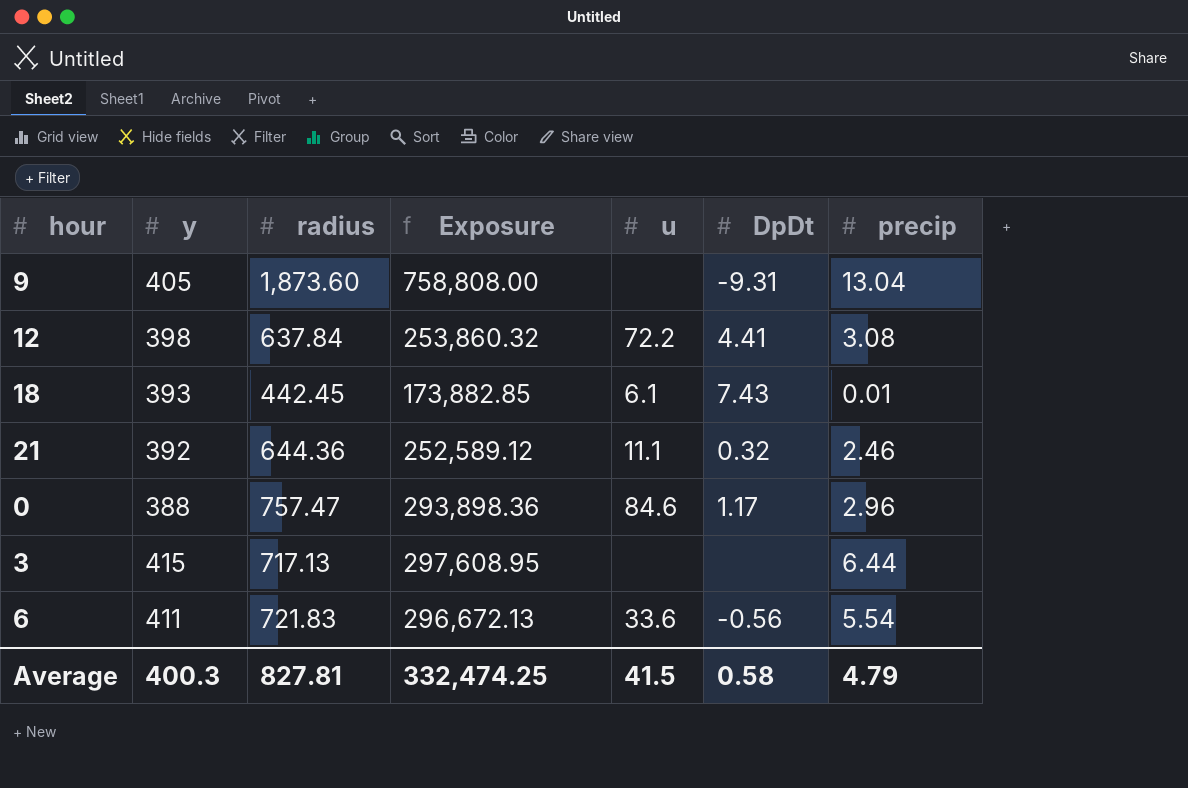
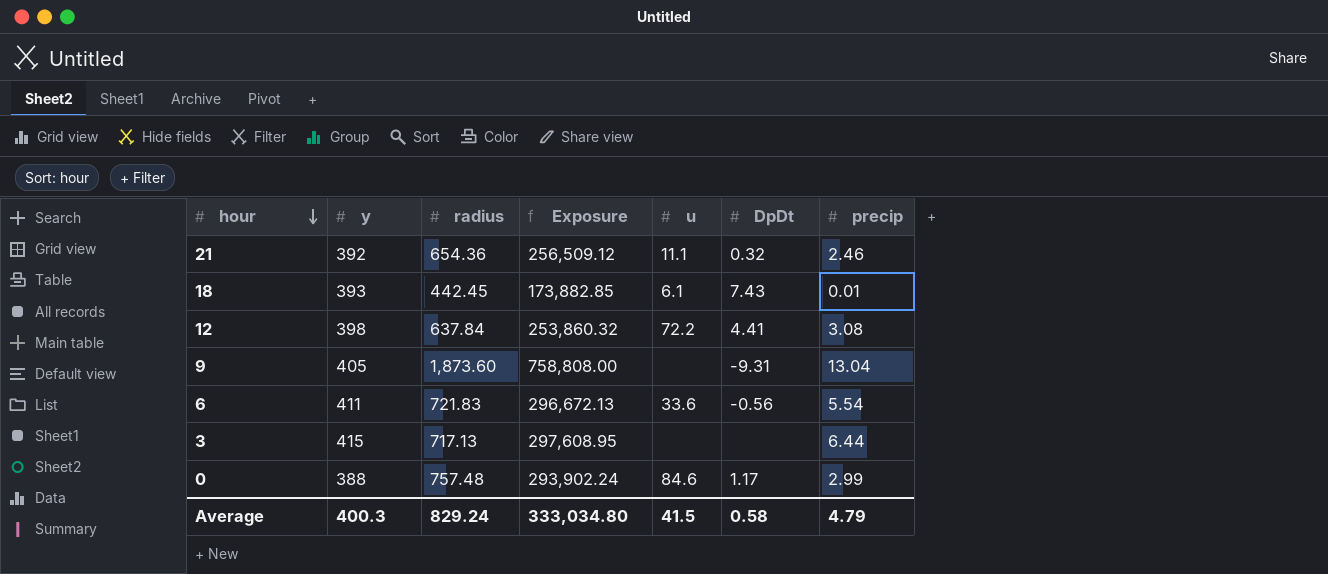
row order: none -> hour descending
21 | radius: 644.36 -> 654.36
21 | Exposure: 252,589.12 -> 256,509.12
0 | radius: 757.47 -> 757.48
0 | Exposure: 293,898.36 -> 293,902.24
0 | precip: 2.96 -> 2.99
Average | radius: 827.81 -> 829.24
Average | Exposure: 332,474.25 -> 333,034.80

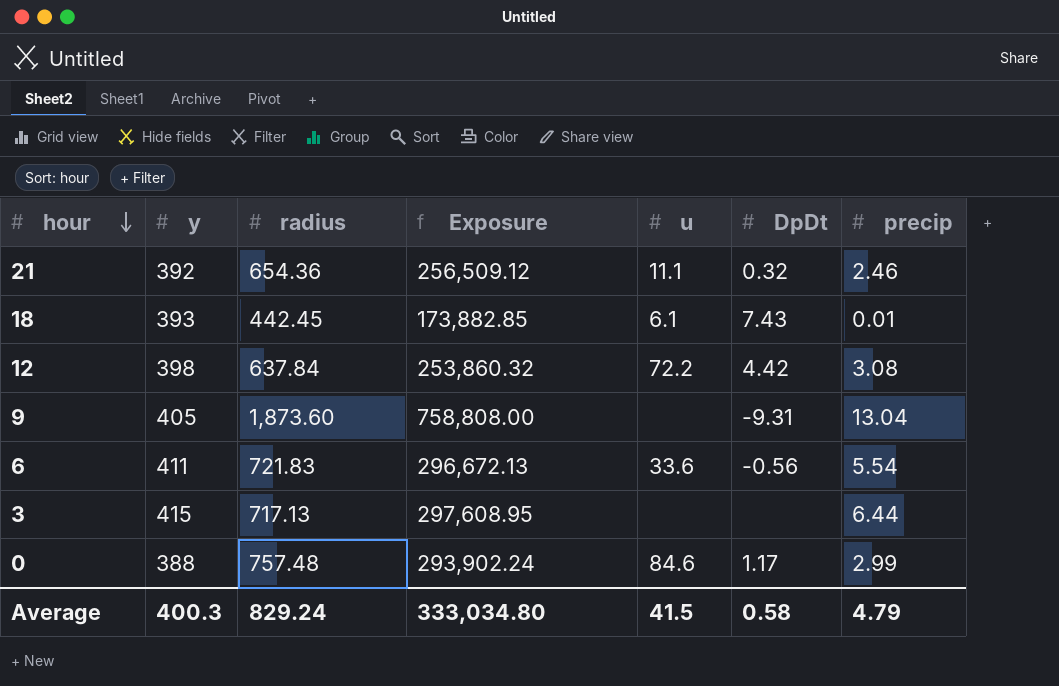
12 | DpDt: 4.41 -> 4.42

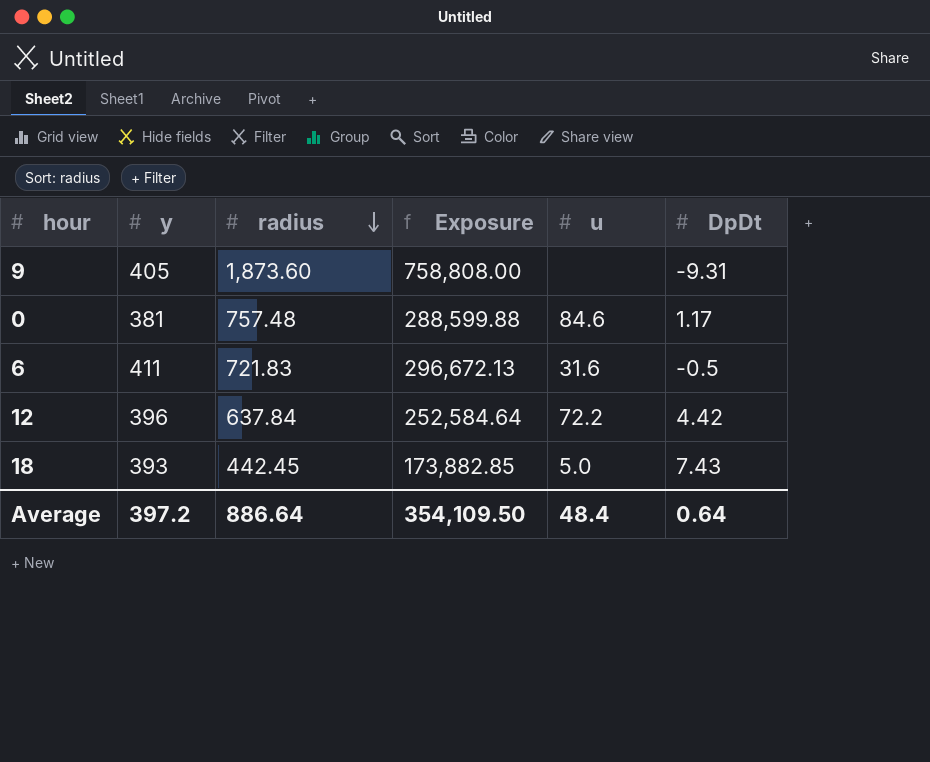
row order: hour descending -> radius descending
column precip | position: 7 -> none
row 21: 392 | 654.36 | 256,509.12 | 11.1 | 0.32 | 2.46 -> none
row 3: 415 | 717.13 | 297,608.95 | none | none | 6.44 -> none
0 | y: 388 -> 381
0 | Exposure: 293,902.24 -> 288,599.88
6 | u: 33.6 -> 31.6
6 | DpDt: -0.56 -> -0.5
12 | y: 398 -> 396
12 | Exposure: 253,860.32 -> 252,584.64
18 | u: 6.1 -> 5.0
Average | y: 400.3 -> 397.2
Average | radius: 829.24 -> 886.64
Average | Exposure: 333,034.80 -> 354,109.50
Average | u: 41.5 -> 48.4
Average | DpDt: 0.58 -> 0.64

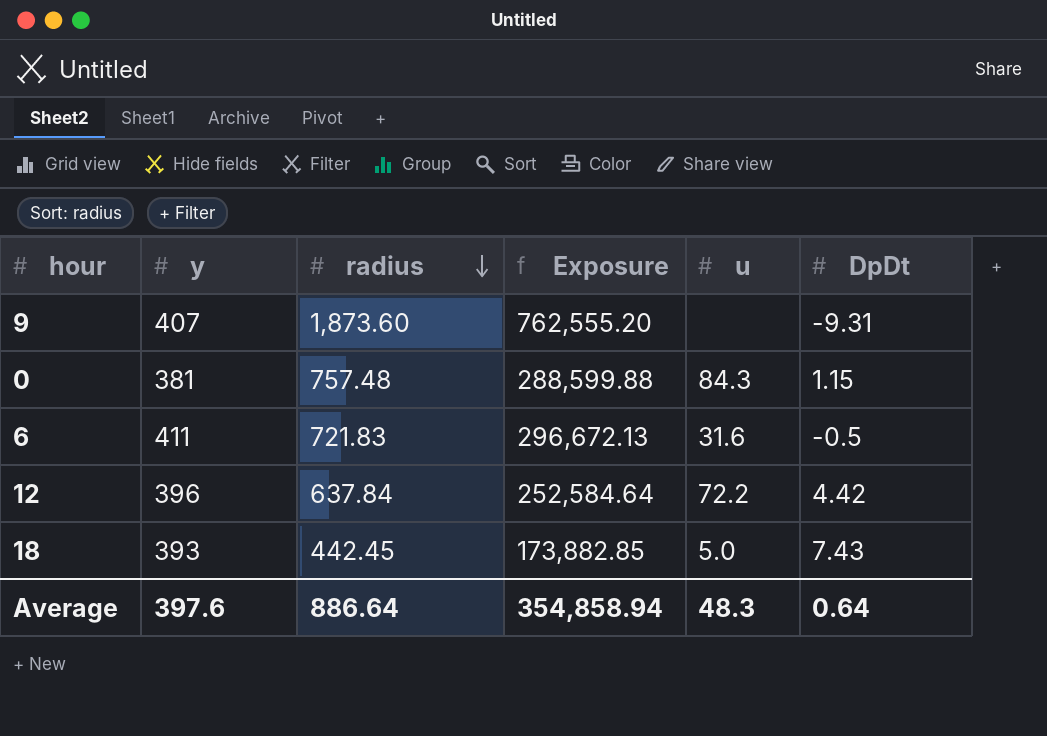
9 | y: 405 -> 407
9 | Exposure: 758,808.00 -> 762,555.20
0 | u: 84.6 -> 84.3
0 | DpDt: 1.17 -> 1.15
Average | y: 397.2 -> 397.6
Average | Exposure: 354,109.50 -> 354,858.94
Average | u: 48.4 -> 48.3

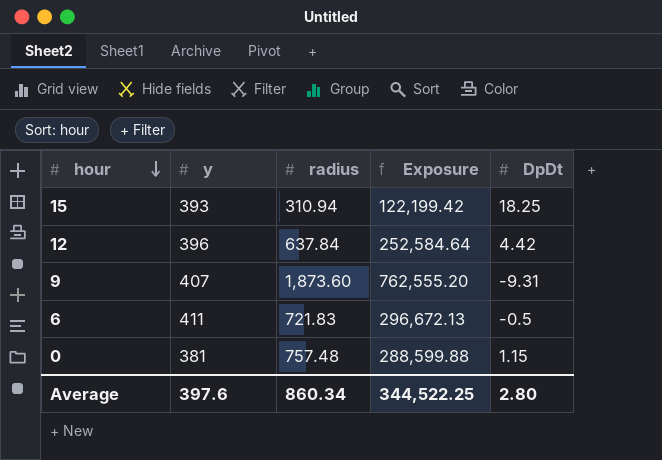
row order: radius descending -> hour descending
column u | position: 5 -> none
row 18: 393 | 442.45 | 173,882.85 | 5.0 | 7.43 -> none
row 15: none -> 393 | 310.94 | 122,199.42 | 18.25
Average | radius: 886.64 -> 860.34
Average | Exposure: 354,858.94 -> 344,522.25
Average | DpDt: 0.64 -> 2.80

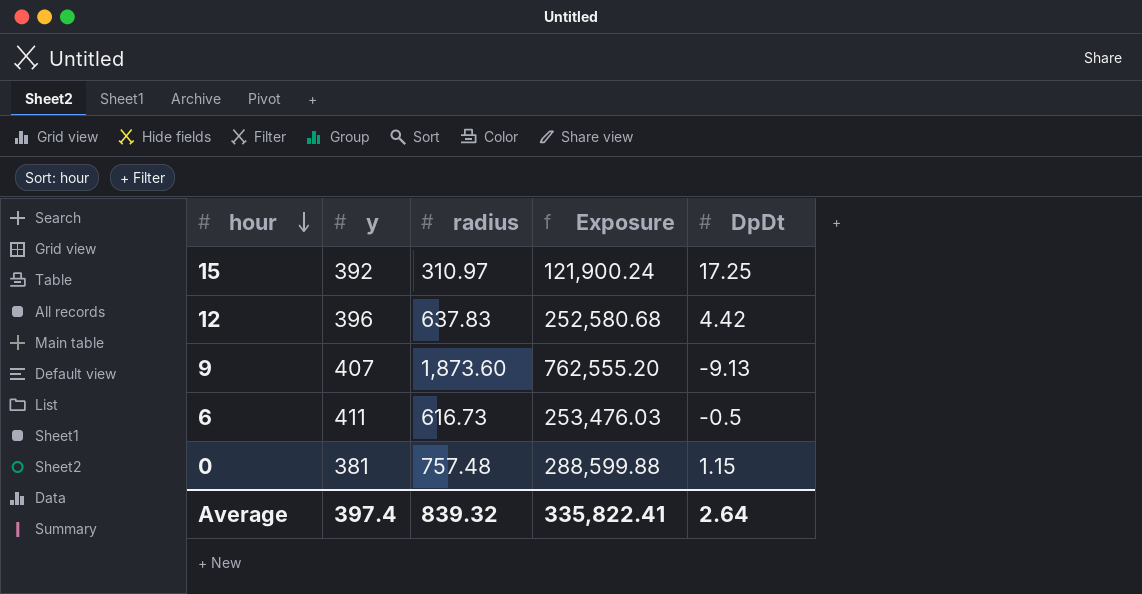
15 | y: 393 -> 392
15 | radius: 310.94 -> 310.97
15 | Exposure: 122,199.42 -> 121,900.24
15 | DpDt: 18.25 -> 17.25
12 | radius: 637.84 -> 637.83
12 | Exposure: 252,584.64 -> 252,580.68
9 | DpDt: -9.31 -> -9.13
6 | radius: 721.83 -> 616.73
6 | Exposure: 296,672.13 -> 253,476.03
Average | y: 397.6 -> 397.4
Average | radius: 860.34 -> 839.32
Average | Exposure: 344,522.25 -> 335,822.41
Average | DpDt: 2.80 -> 2.64

